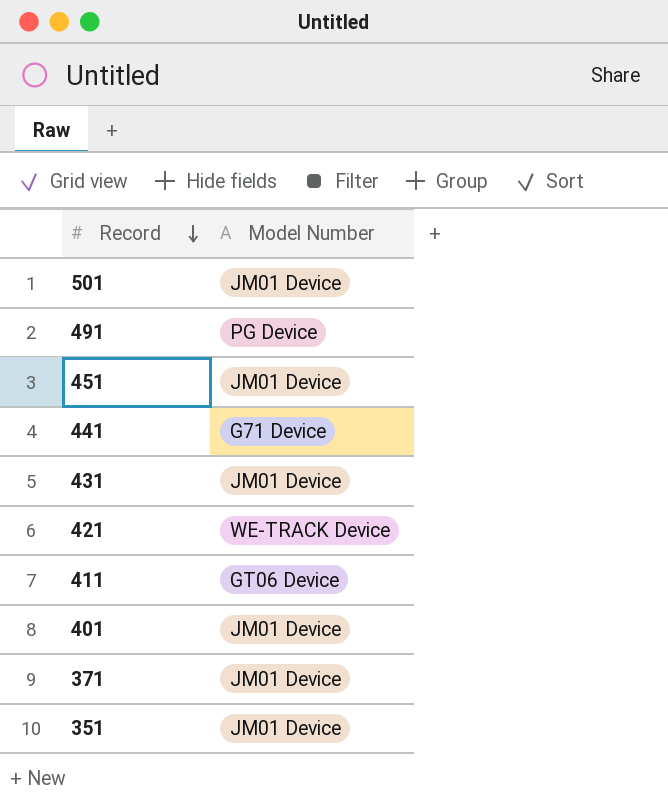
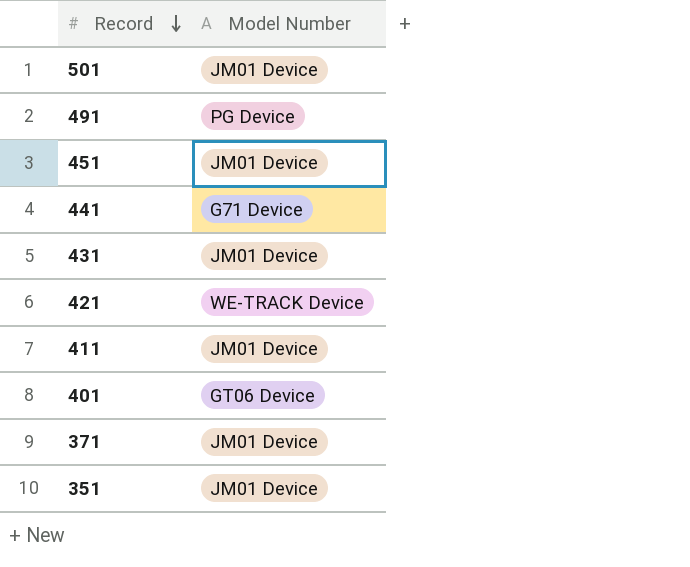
411 | Model Number: GT06 Device -> JM01 Device
401 | Model Number: JM01 Device -> GT06 Device

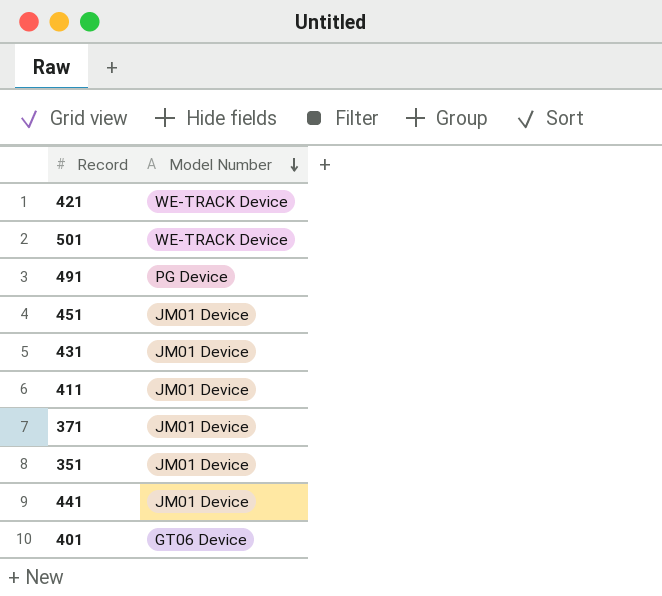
row order: Record descending -> Model Number descending
501 | Model Number: JM01 Device -> WE-TRACK Device
441 | Model Number: G71 Device -> JM01 Device

